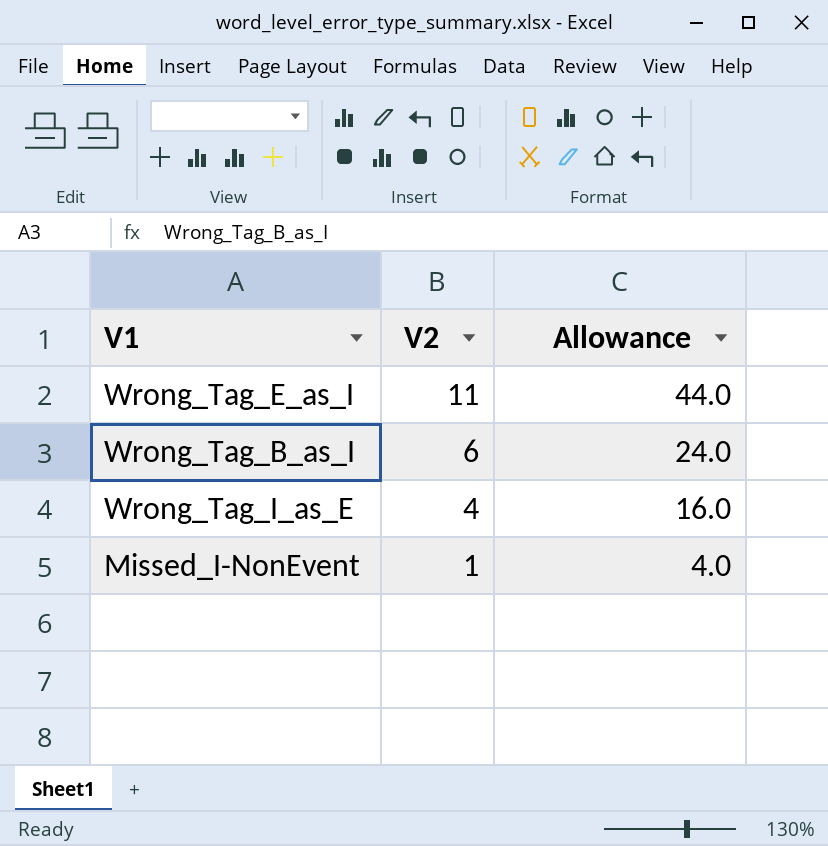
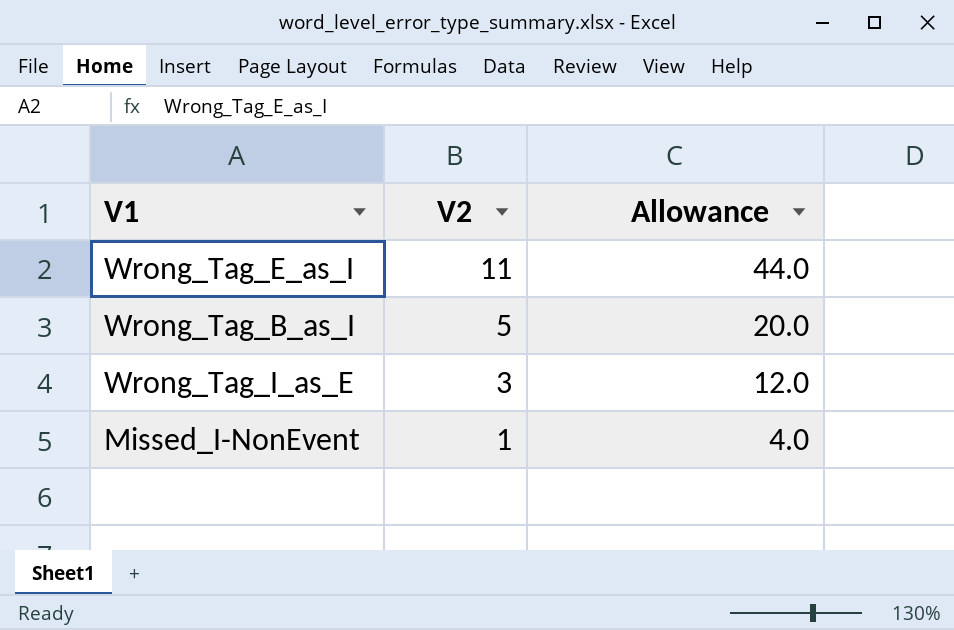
Wrong_Tag_B_as_I | V2: 6 -> 5
Wrong_Tag_B_as_I | Allowance: 24.0 -> 20.0
Wrong_Tag_I_as_E | V2: 4 -> 3
Wrong_Tag_I_as_E | Allowance: 16.0 -> 12.0

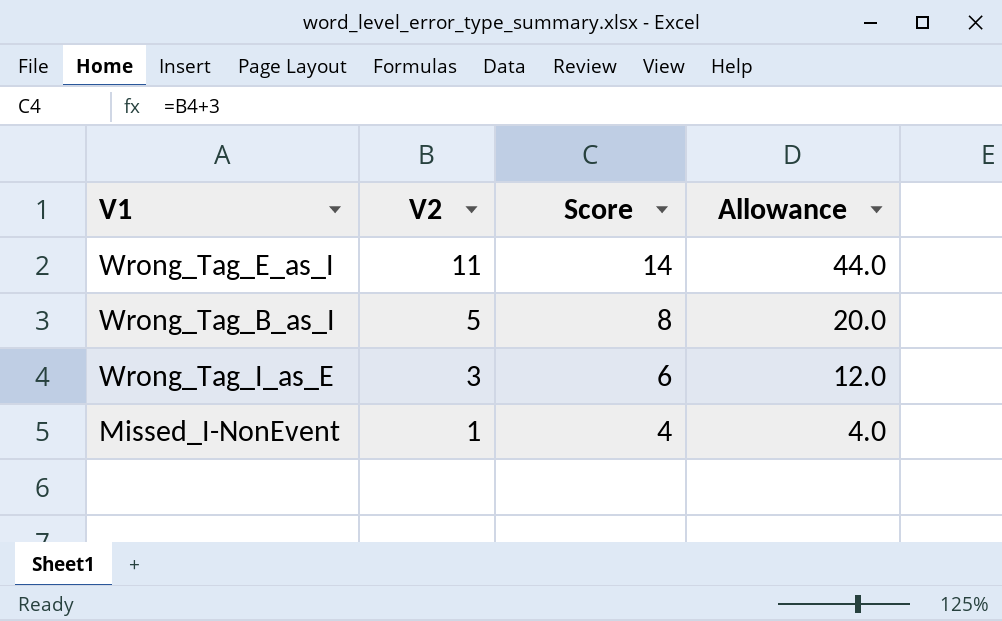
column Score | formula: none -> [V2] + 3

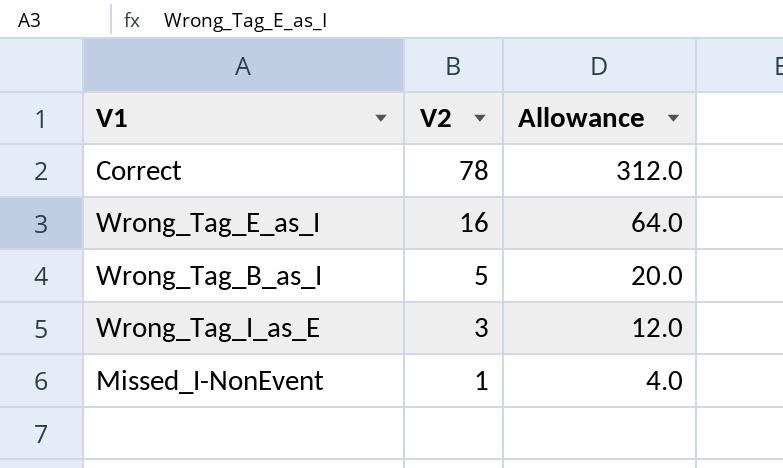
column Score | formula: [V2] + 3 -> none
row Correct: none -> 78 | 312.0
Wrong_Tag_E_as_I | V2: 11 -> 16
Wrong_Tag_E_as_I | Allowance: 44.0 -> 64.0

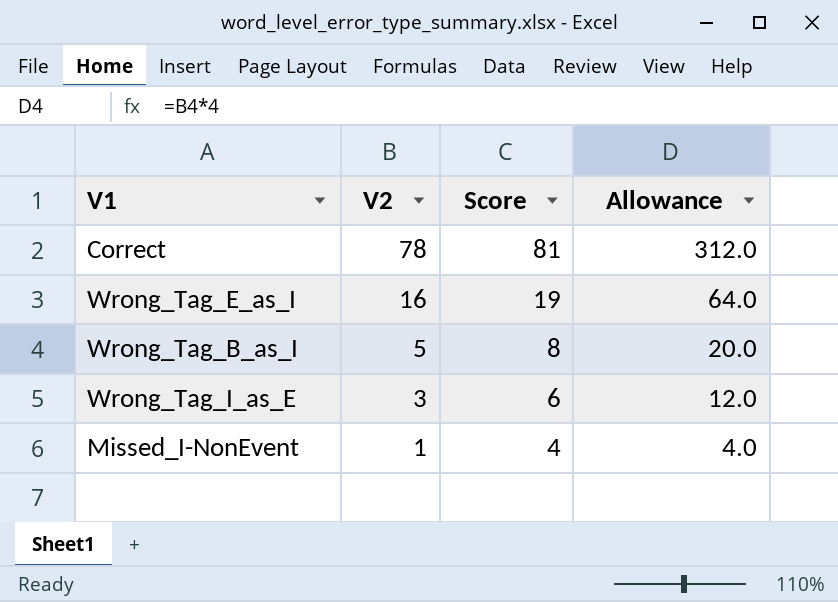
column Score | formula: none -> [V2] + 3

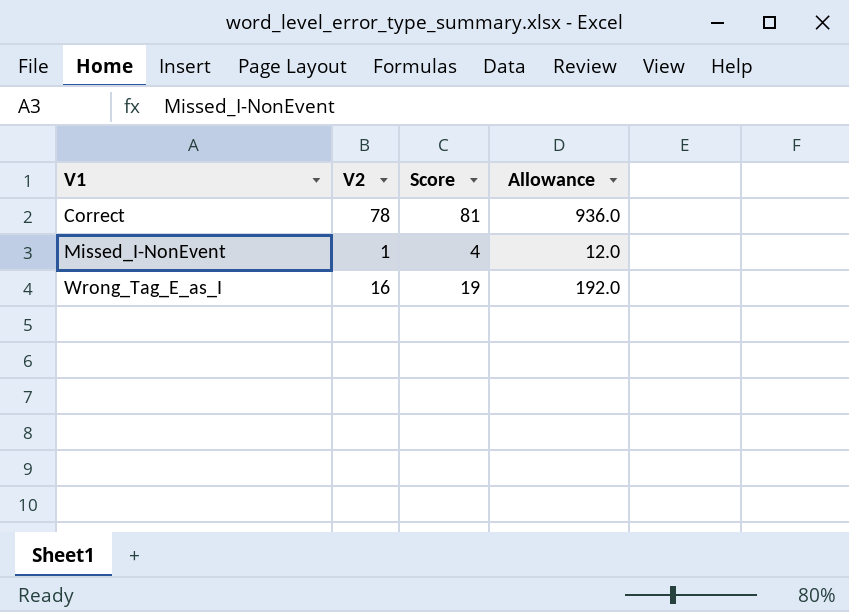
row order: V2 descending -> V1 ascending
column Allowance | formula: [V2] * 4 -> [V2] * 12
row Wrong_Tag_B_as_I: 5 | 8 | 20.0 -> none
row Wrong_Tag_I_as_E: 3 | 6 | 12.0 -> none

